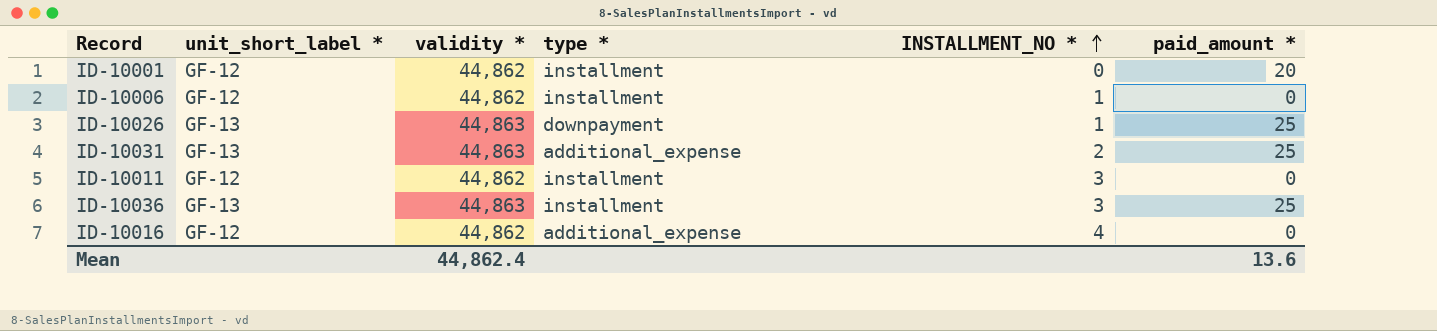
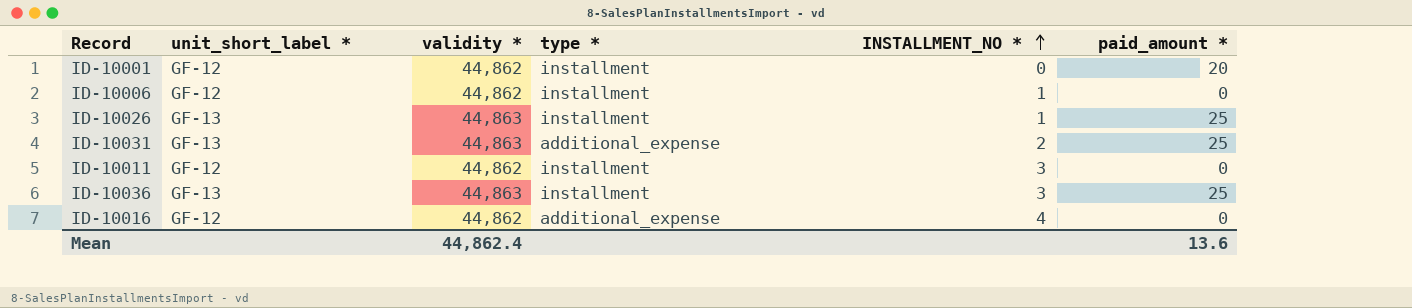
ID-10026 | type *: downpayment -> installment

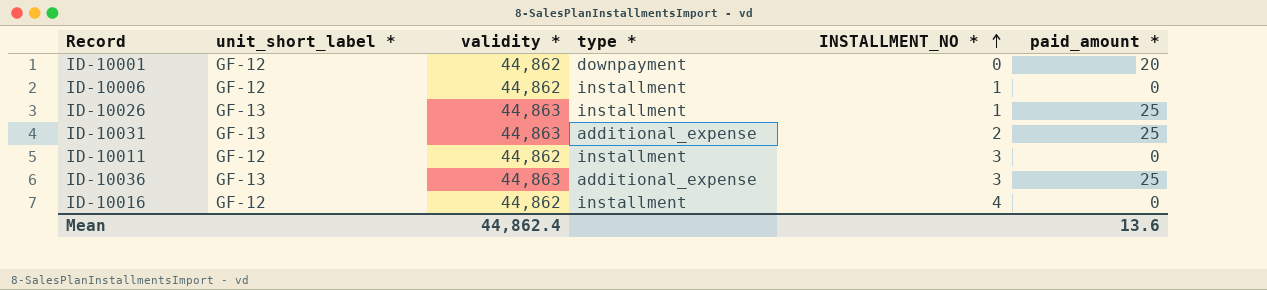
ID-10001 | type *: installment -> downpayment
ID-10036 | type *: installment -> additional_expense
ID-10016 | type *: additional_expense -> installment

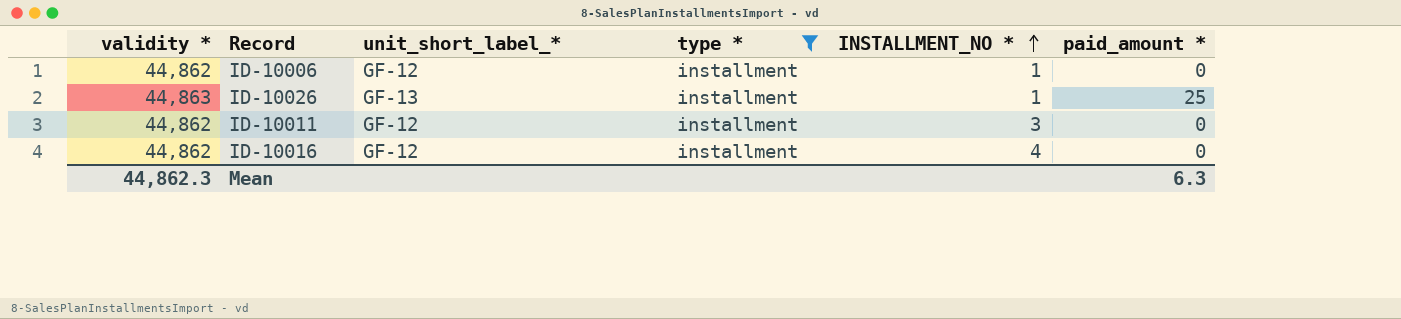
filter: none -> type * = installment
column validity * | position: 3 -> 1
column name: unit_short_label * -> unit_short_label_*
Mean | validity *: 44,862.4 -> 44,862.3
Mean | paid_amount *: 13.6 -> 6.3

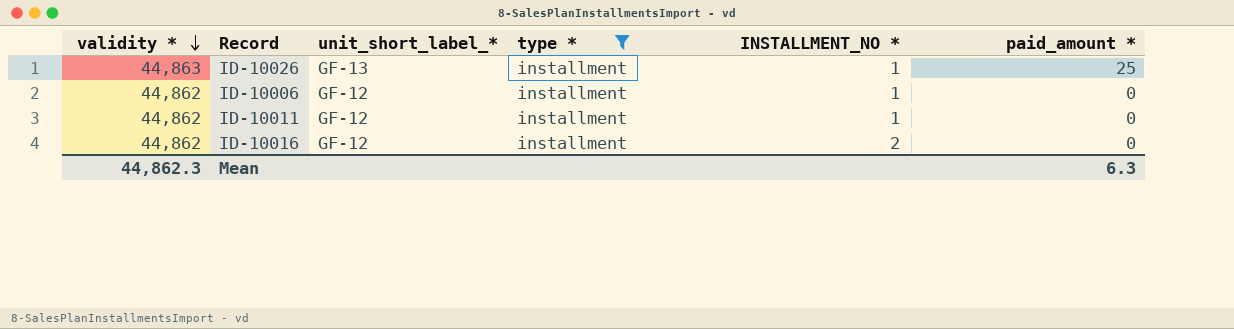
row order: INSTALLMENT_NO * ascending -> validity * descending
ID-10011 | INSTALLMENT_NO *: 3 -> 1
ID-10016 | INSTALLMENT_NO *: 4 -> 2

